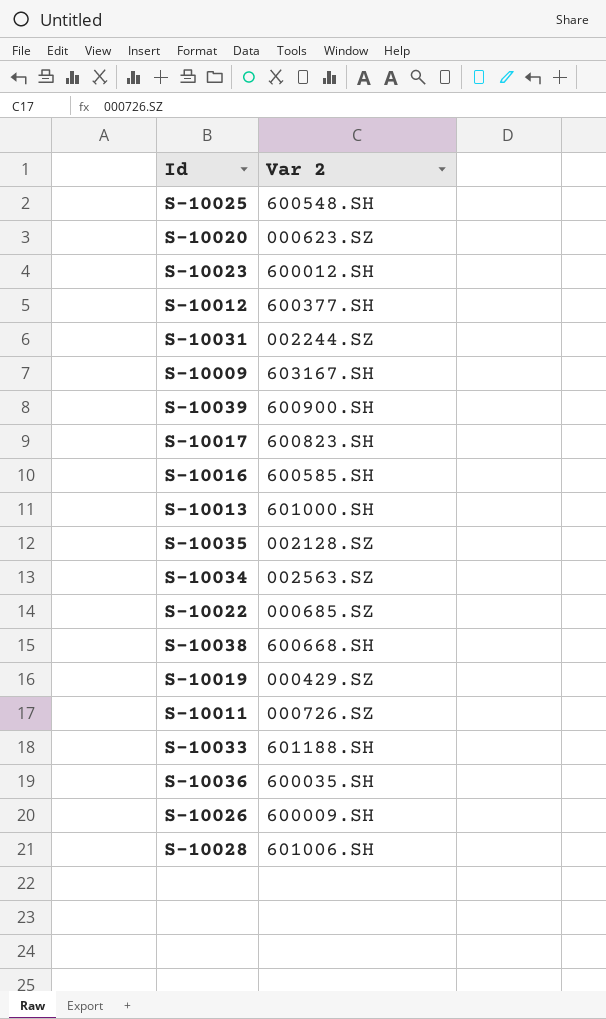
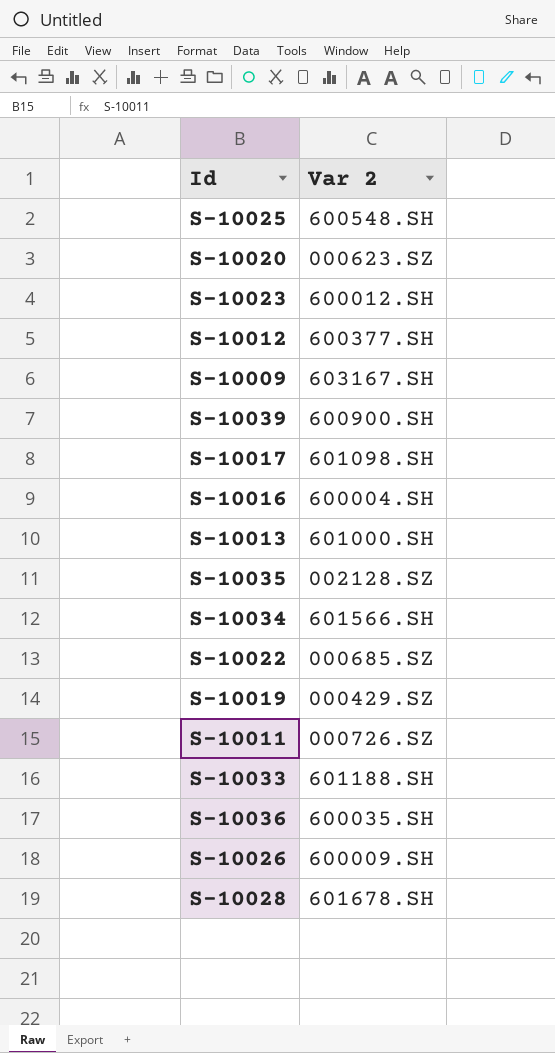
row S-10031: 002244.SZ -> none
row S-10038: 600668.SH -> none
S-10017 | Var 2: 600823.SH -> 601098.SH
S-10016 | Var 2: 600585.SH -> 600004.SH
S-10034 | Var 2: 002563.SZ -> 601566.SH
S-10028 | Var 2: 601006.SH -> 601678.SH

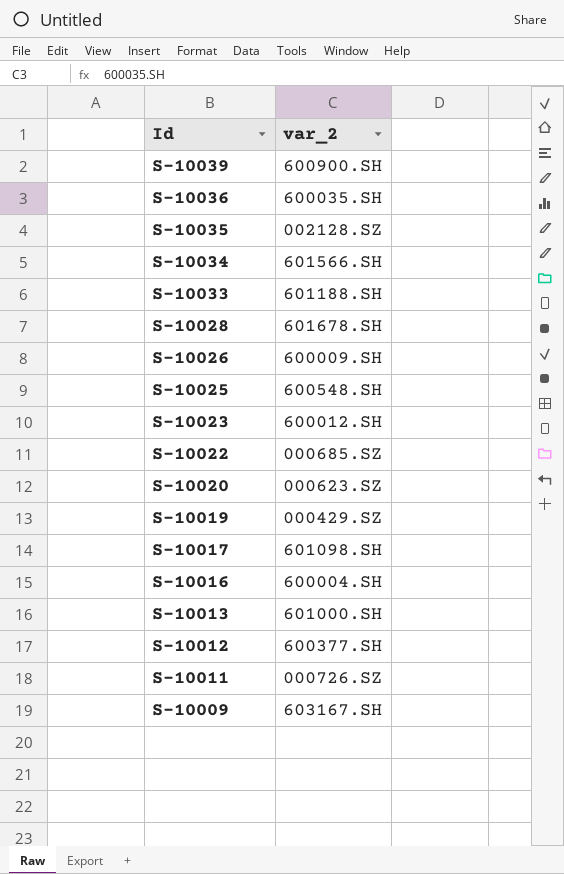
row order: none -> Id descending
column name: Var 2 -> var_2

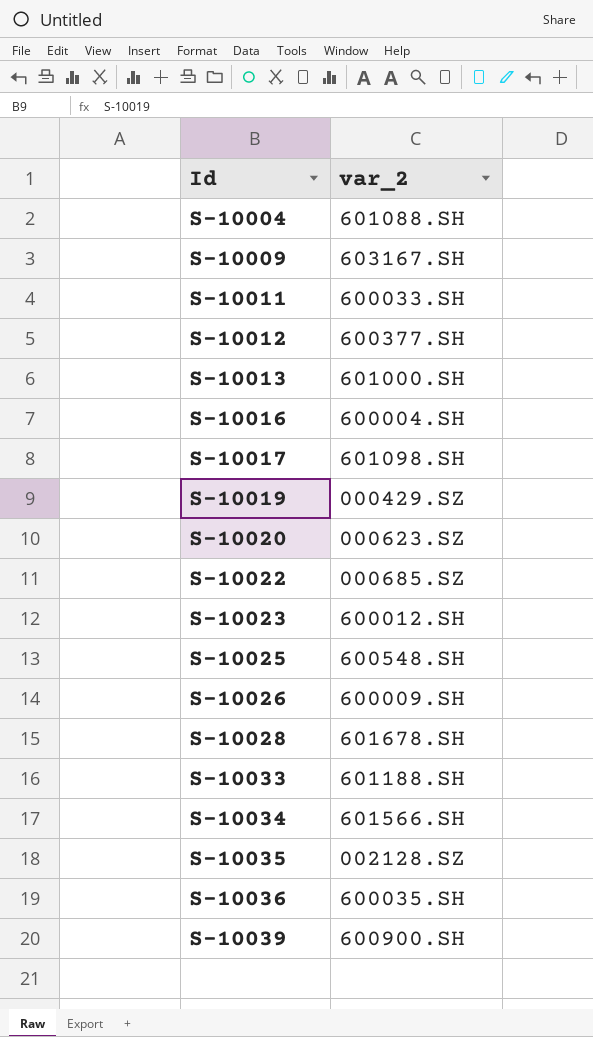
row order: Id descending -> Id ascending
row S-10004: none -> 601088.SH
S-10011 | var_2: 000726.SZ -> 600033.SH

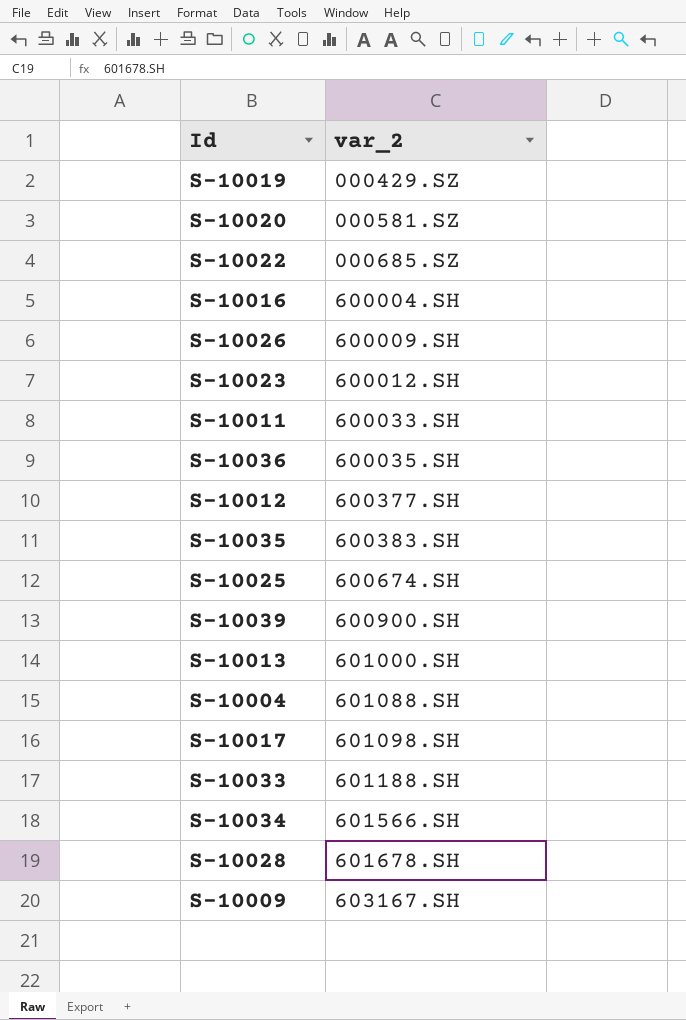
row order: Id ascending -> var_2 ascending
S-10020 | var_2: 000623.SZ -> 000581.SZ
S-10035 | var_2: 002128.SZ -> 600383.SH
S-10025 | var_2: 600548.SH -> 600674.SH

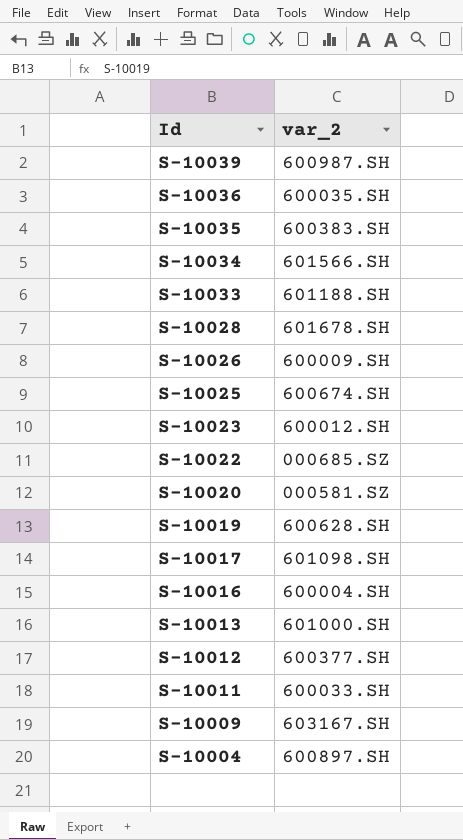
row order: var_2 ascending -> Id descending
S-10039 | var_2: 600900.SH -> 600987.SH
S-10019 | var_2: 000429.SZ -> 600628.SH
S-10004 | var_2: 601088.SH -> 600897.SH

